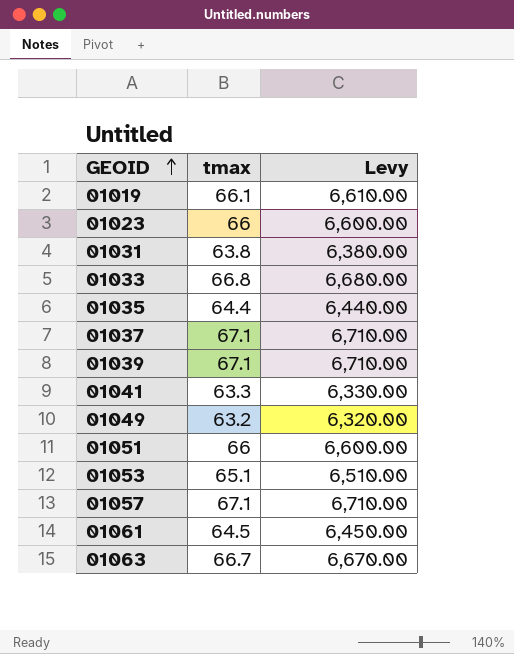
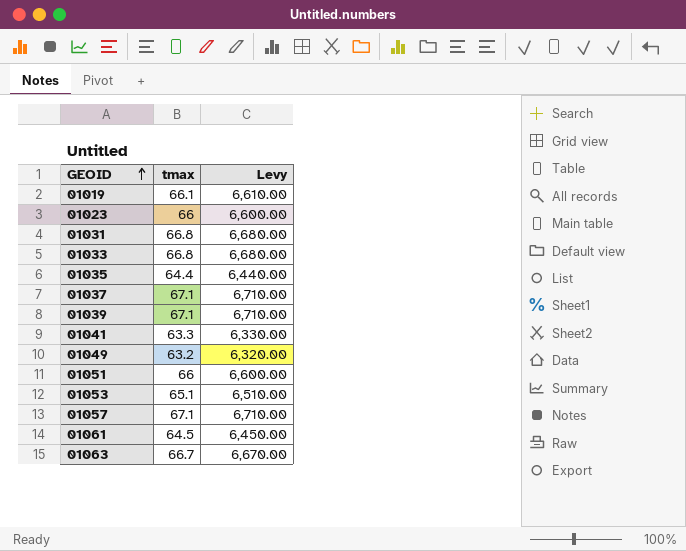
01031 | tmax: 63.8 -> 66.8
01031 | Levy: 6,380.00 -> 6,680.00

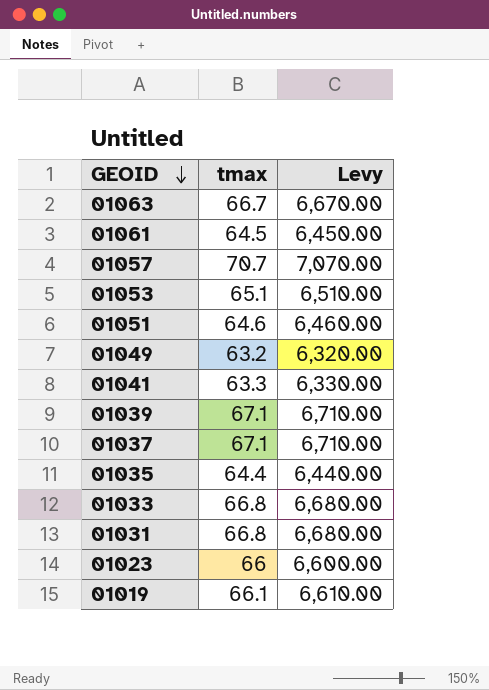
row order: GEOID ascending -> GEOID descending
01057 | tmax: 67.1 -> 70.7
01057 | Levy: 6,710.00 -> 7,070.00
01051 | tmax: 66 -> 64.6
01051 | Levy: 6,600.00 -> 6,460.00

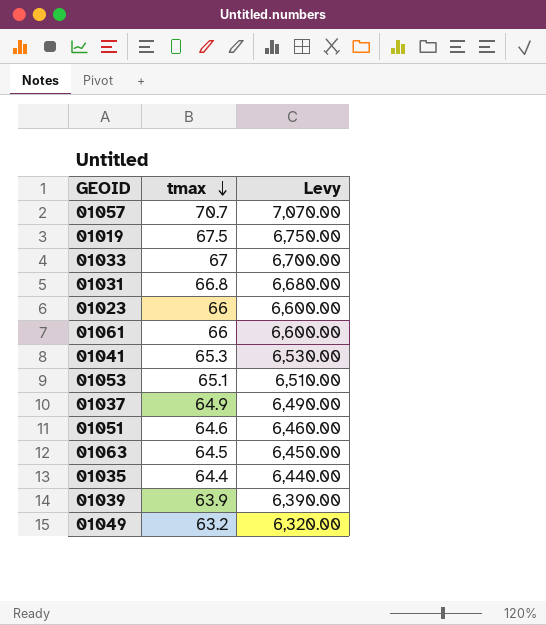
row order: GEOID descending -> tmax descending
01019 | tmax: 66.1 -> 67.5
01019 | Levy: 6,610.00 -> 6,750.00
01033 | tmax: 66.8 -> 67
01033 | Levy: 6,680.00 -> 6,700.00
01061 | tmax: 64.5 -> 66
01061 | Levy: 6,450.00 -> 6,600.00
01041 | tmax: 63.3 -> 65.3
01041 | Levy: 6,330.00 -> 6,530.00
01037 | tmax: 67.1 -> 64.9
01037 | Levy: 6,710.00 -> 6,490.00
01063 | tmax: 66.7 -> 64.5
01063 | Levy: 6,670.00 -> 6,450.00
01039 | tmax: 67.1 -> 63.9
01039 | Levy: 6,710.00 -> 6,390.00

